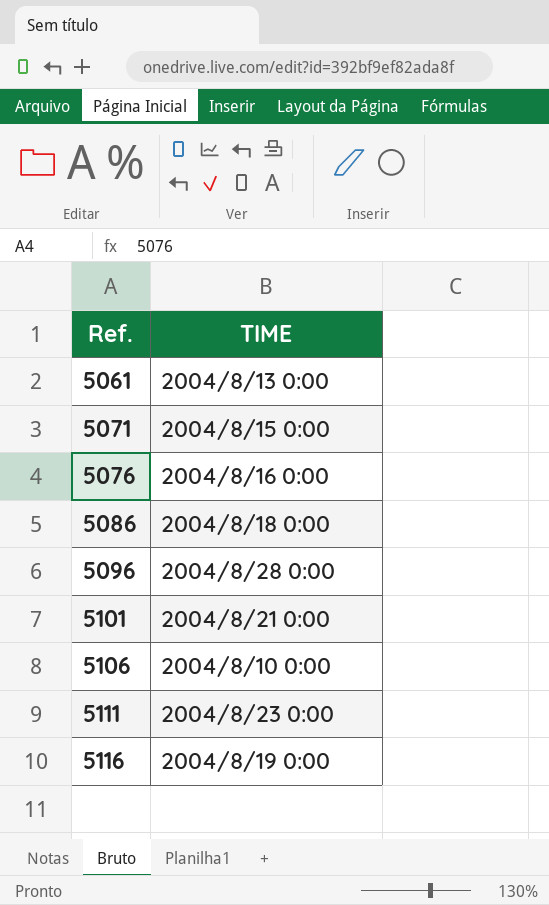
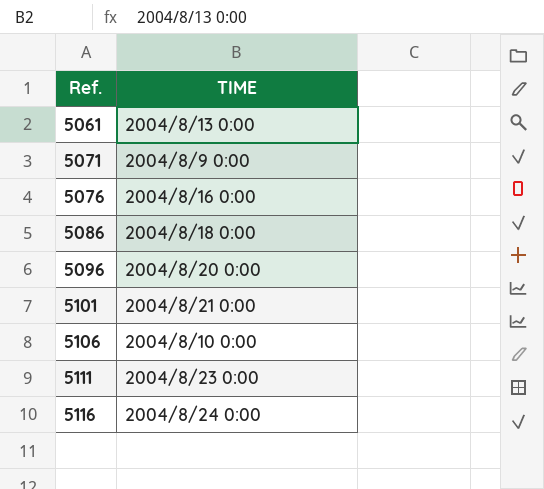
5071 | TIME: 2004/8/15 0:00 -> 2004/8/9 0:00
5096 | TIME: 2004/8/28 0:00 -> 2004/8/20 0:00
5116 | TIME: 2004/8/19 0:00 -> 2004/8/24 0:00

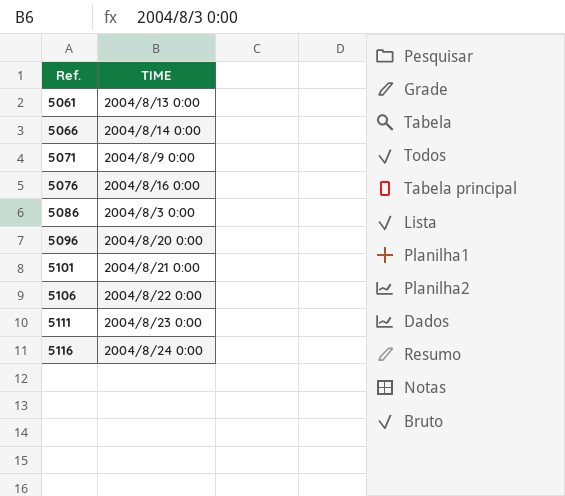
row 5066: none -> 2004/8/14 0:00
5086 | TIME: 2004/8/18 0:00 -> 2004/8/3 0:00
5106 | TIME: 2004/8/10 0:00 -> 2004/8/22 0:00

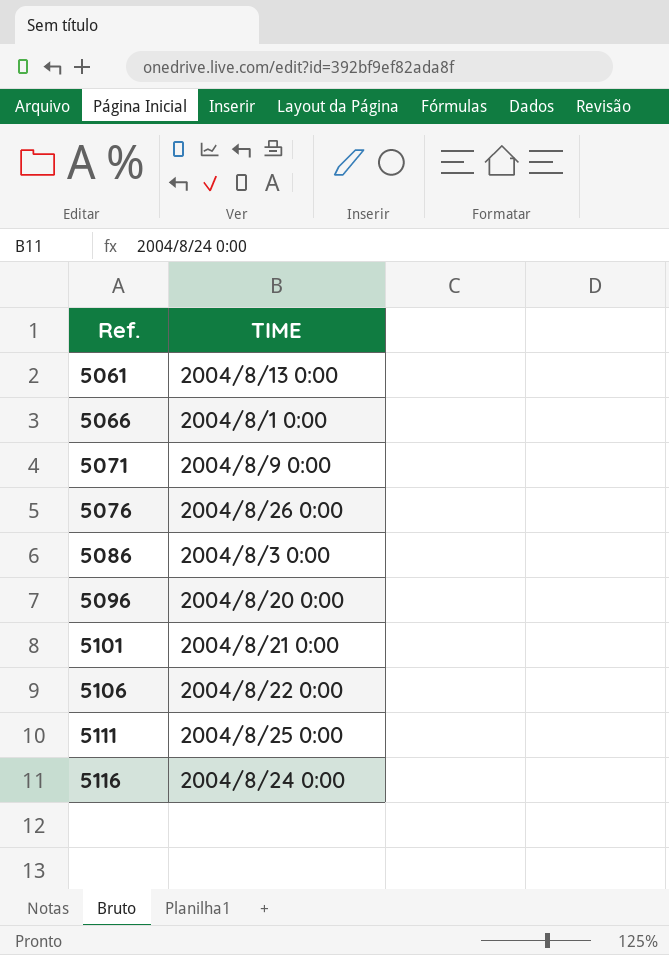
5066 | TIME: 2004/8/14 0:00 -> 2004/8/1 0:00
5076 | TIME: 2004/8/16 0:00 -> 2004/8/26 0:00
5111 | TIME: 2004/8/23 0:00 -> 2004/8/25 0:00

